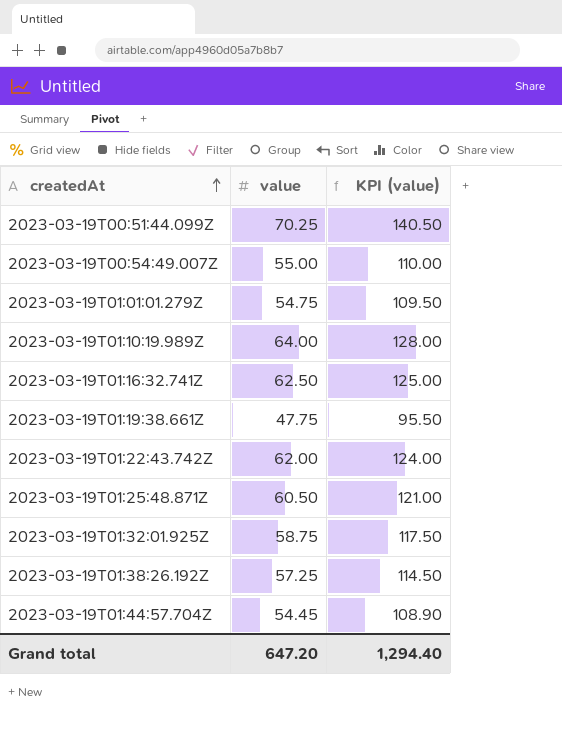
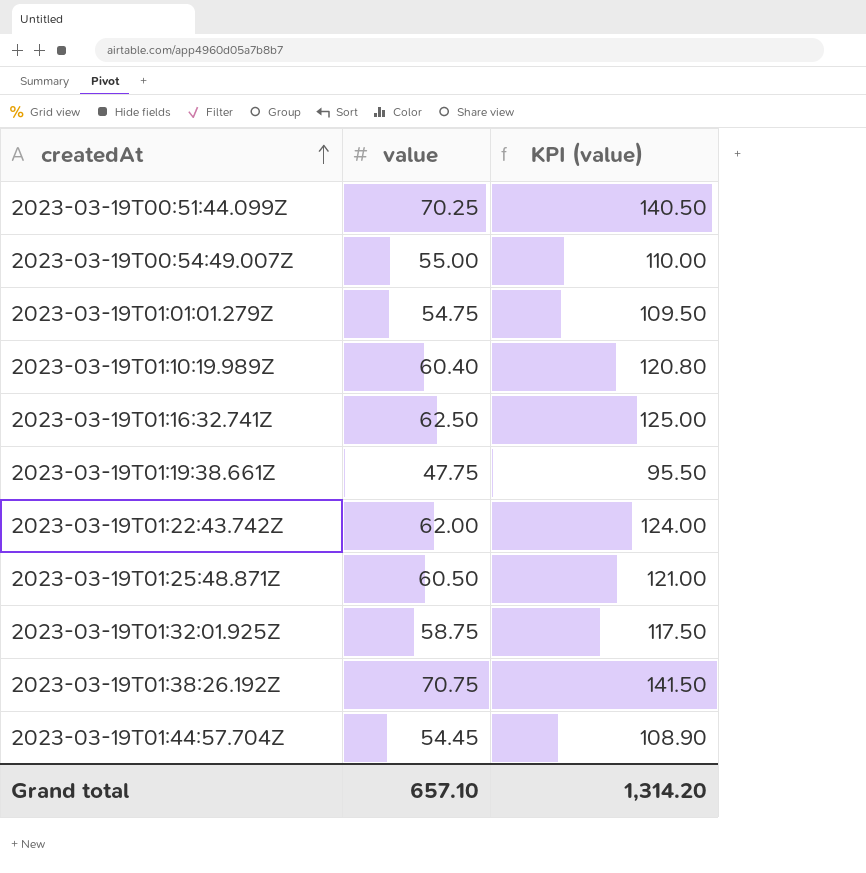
2023-03-19T01:10:19.989Z | value: 64.00 -> 60.40
2023-03-19T01:10:19.989Z | KPI (value): 128.00 -> 120.80
2023-03-19T01:38:26.192Z | value: 57.25 -> 70.75
2023-03-19T01:38:26.192Z | KPI (value): 114.50 -> 141.50
Grand total | value: 647.20 -> 657.10
Grand total | KPI (value): 1,294.40 -> 1,314.20

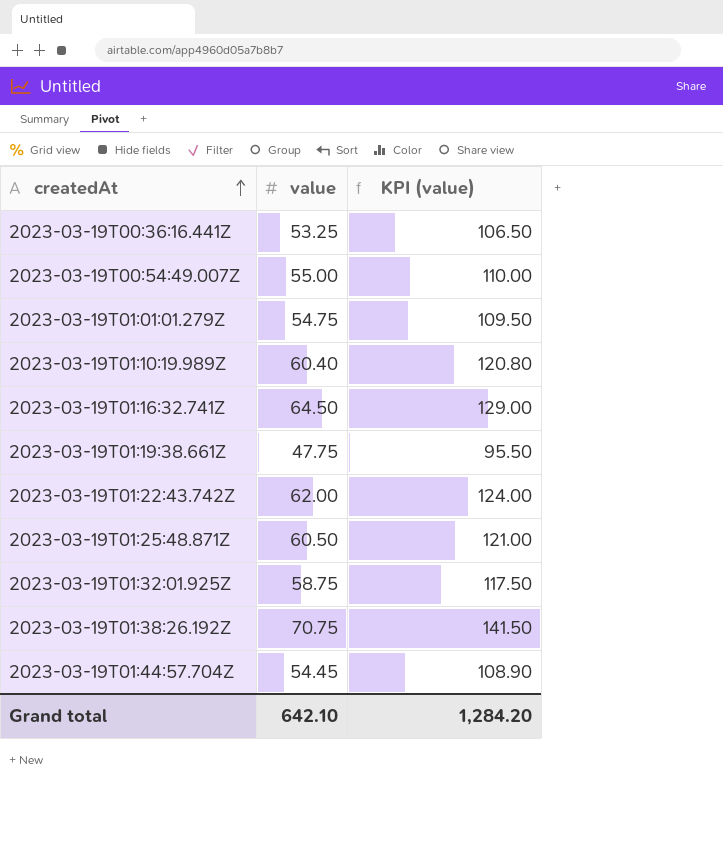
row 2023-03-19T00:51:44.099Z: 70.25 | 140.50 -> none
row 2023-03-19T00:36:16.441Z: none -> 53.25 | 106.50
2023-03-19T01:16:32.741Z | value: 62.50 -> 64.50
2023-03-19T01:16:32.741Z | KPI (value): 125.00 -> 129.00
Grand total | value: 657.10 -> 642.10
Grand total | KPI (value): 1,314.20 -> 1,284.20

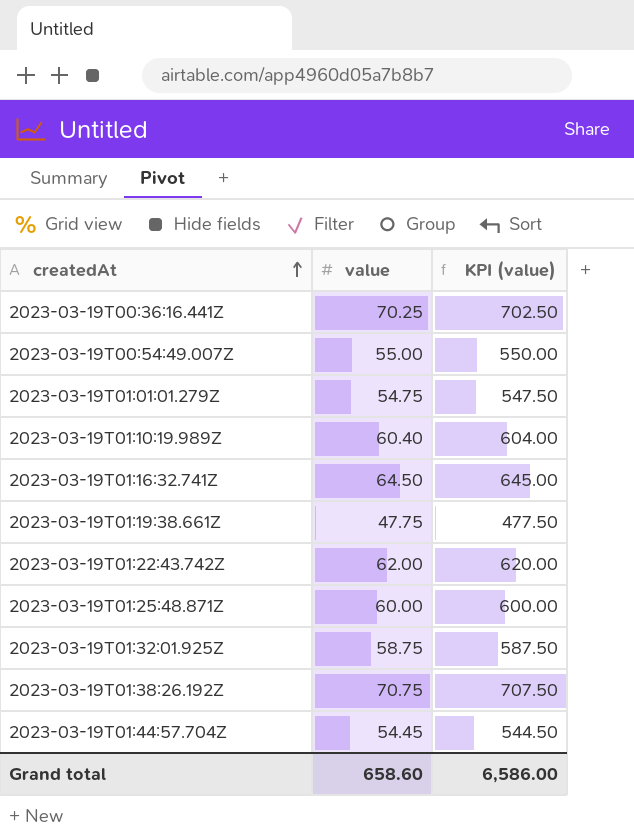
column KPI (value) | formula: [value] * 2 -> [value] * 10
2023-03-19T00:36:16.441Z | value: 53.25 -> 70.25
2023-03-19T01:25:48.871Z | value: 60.50 -> 60.00
Grand total | value: 642.10 -> 658.60
Grand total | KPI (value): 1,284.20 -> 6,586.00

